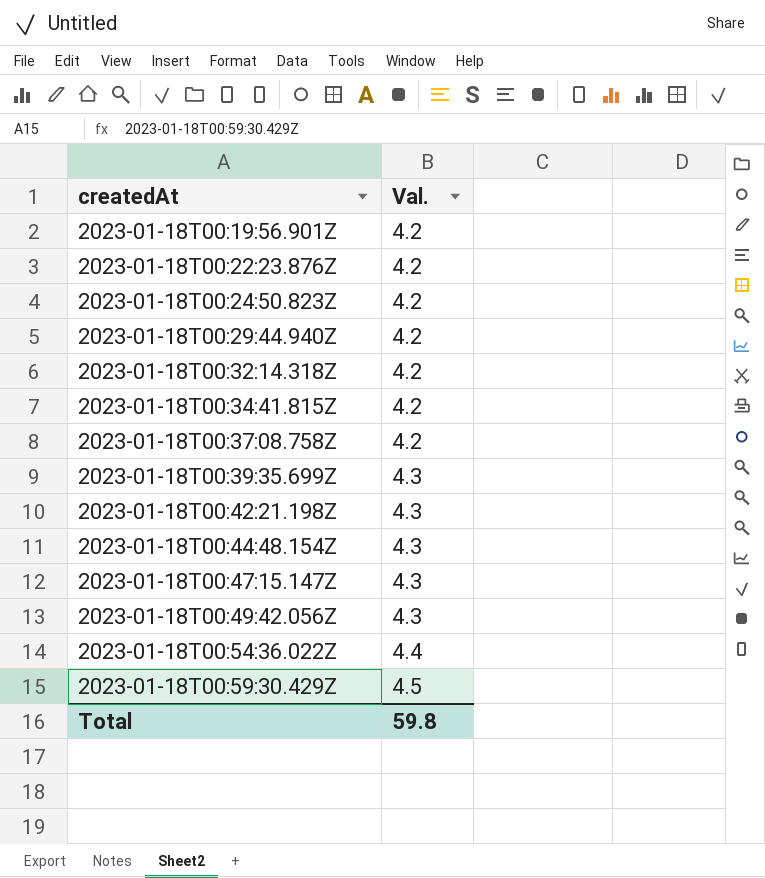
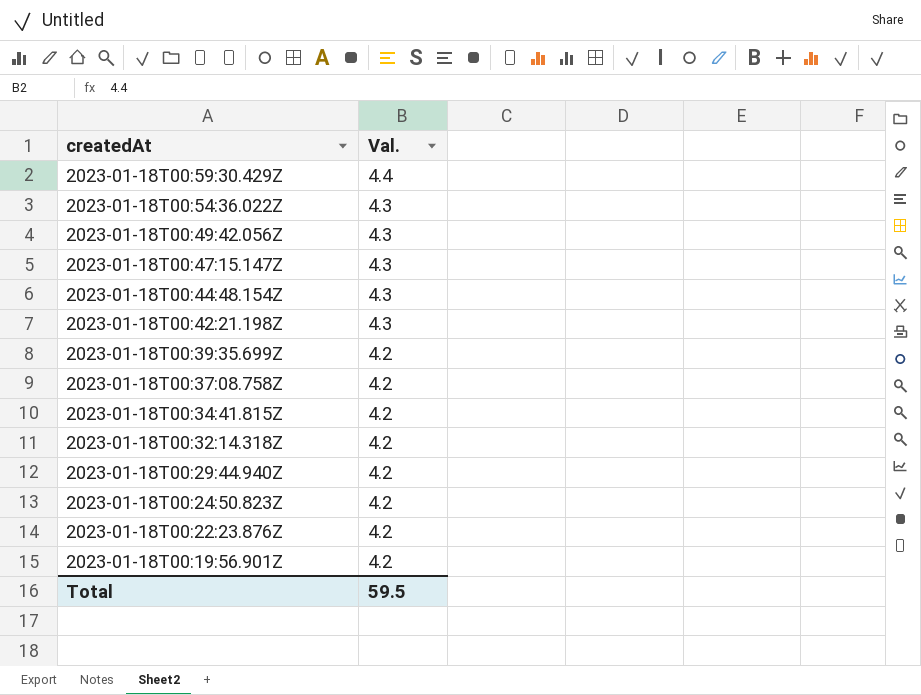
row order: createdAt ascending -> createdAt descending
2023-01-18T00:59:30.429Z | Val.: 4.5 -> 4.4
2023-01-18T00:54:36.022Z | Val.: 4.4 -> 4.3
2023-01-18T00:39:35.699Z | Val.: 4.3 -> 4.2
Total | Val.: 59.8 -> 59.5

